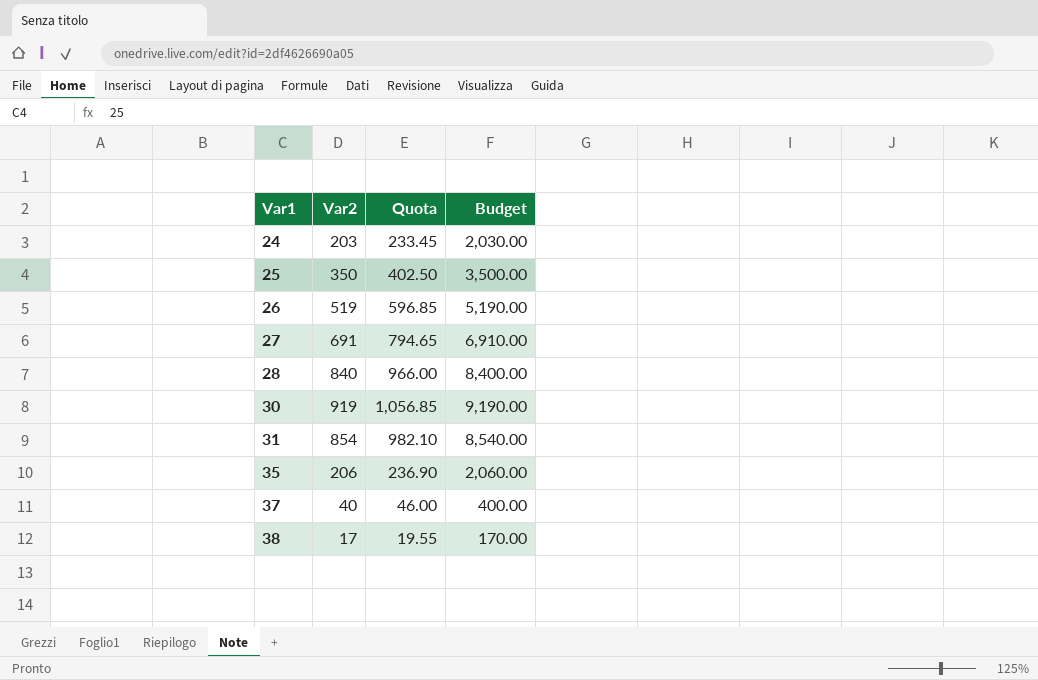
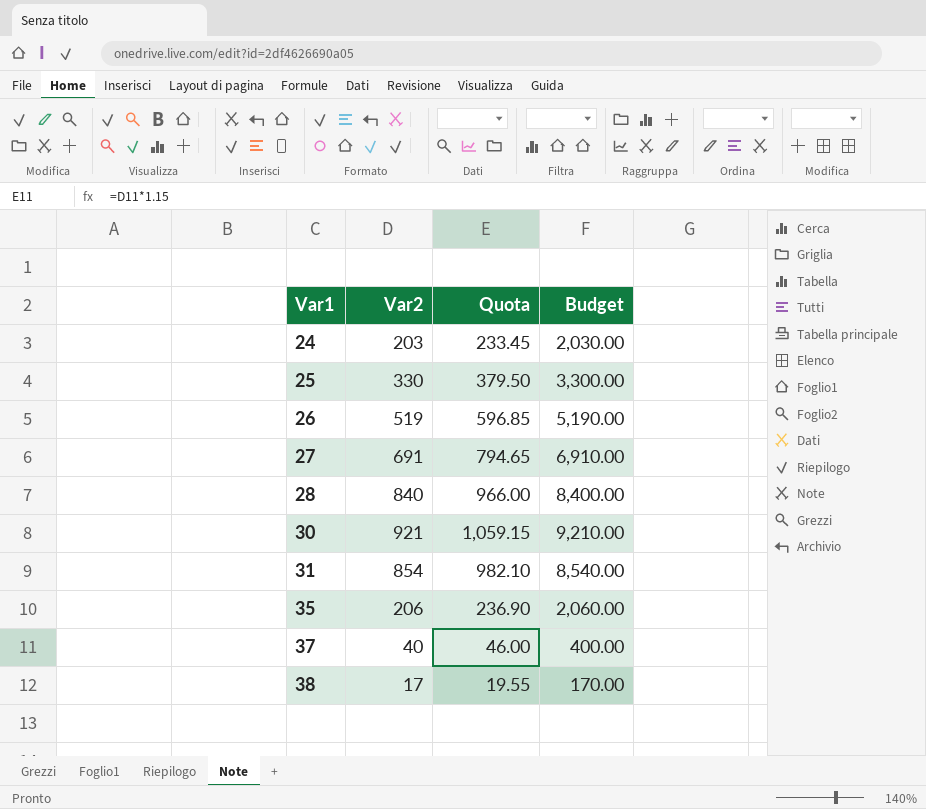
25 | Var2: 350 -> 330
25 | Quota: 402.50 -> 379.50
25 | Budget: 3,500.00 -> 3,300.00
30 | Var2: 919 -> 921
30 | Quota: 1,056.85 -> 1,059.15
30 | Budget: 9,190.00 -> 9,210.00

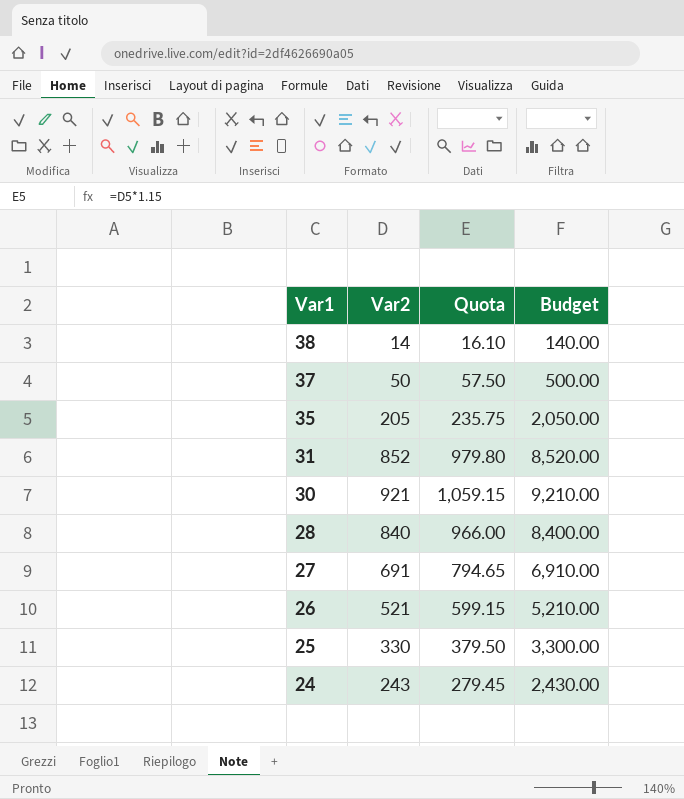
row order: Var1 ascending -> Var1 descending
38 | Var2: 17 -> 14
38 | Quota: 19.55 -> 16.10
38 | Budget: 170.00 -> 140.00
37 | Var2: 40 -> 50
37 | Quota: 46.00 -> 57.50
37 | Budget: 400.00 -> 500.00
35 | Var2: 206 -> 205
35 | Quota: 236.90 -> 235.75
35 | Budget: 2,060.00 -> 2,050.00
31 | Var2: 854 -> 852
31 | Quota: 982.10 -> 979.80
31 | Budget: 8,540.00 -> 8,520.00
26 | Var2: 519 -> 521
26 | Quota: 596.85 -> 599.15
26 | Budget: 5,190.00 -> 5,210.00
24 | Var2: 203 -> 243
24 | Quota: 233.45 -> 279.45
24 | Budget: 2,030.00 -> 2,430.00

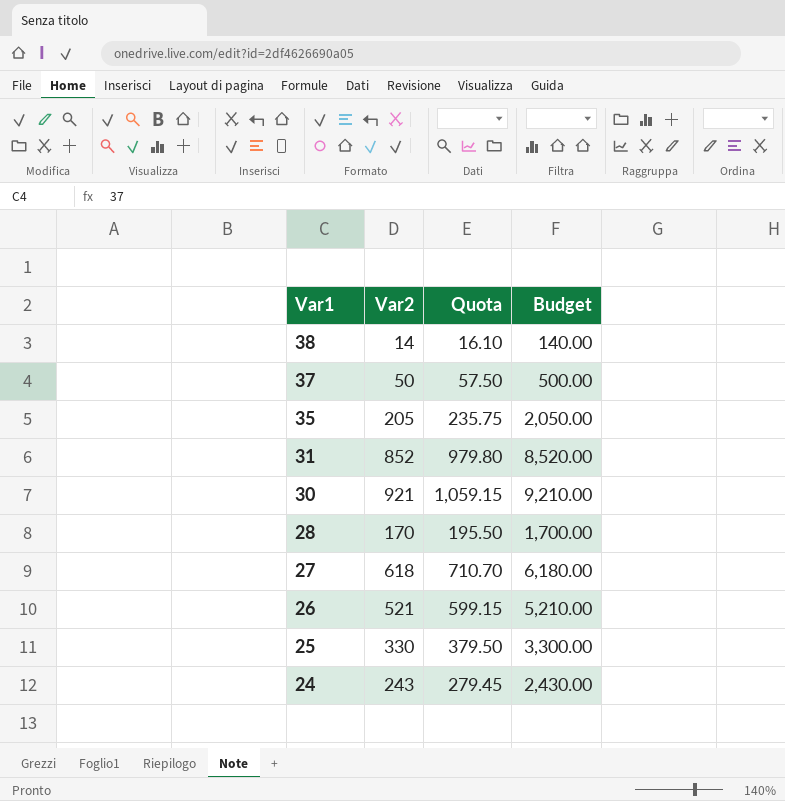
28 | Var2: 840 -> 170
28 | Quota: 966.00 -> 195.50
28 | Budget: 8,400.00 -> 1,700.00
27 | Var2: 691 -> 618
27 | Quota: 794.65 -> 710.70
27 | Budget: 6,910.00 -> 6,180.00

